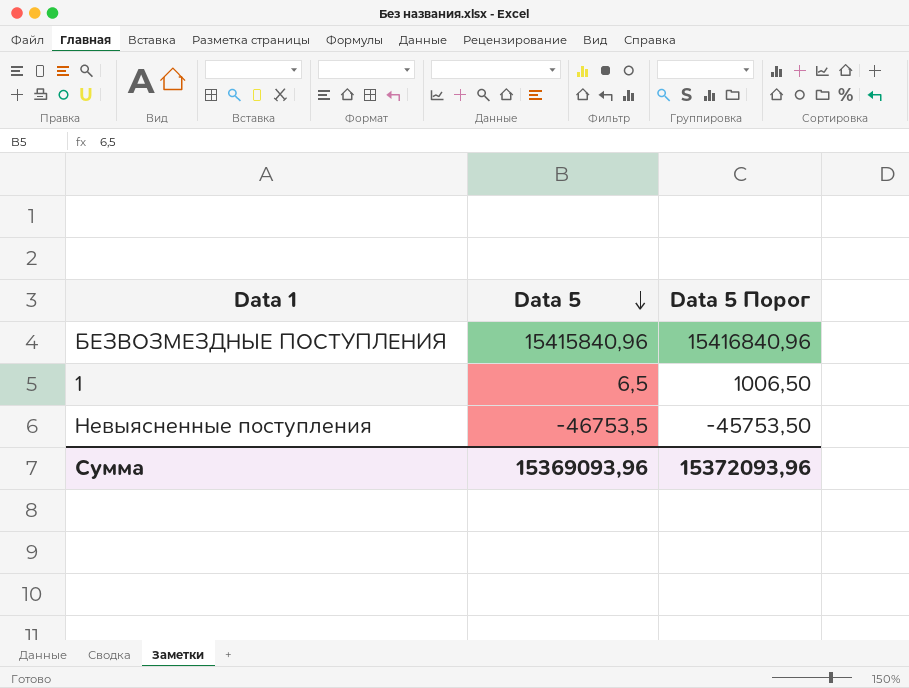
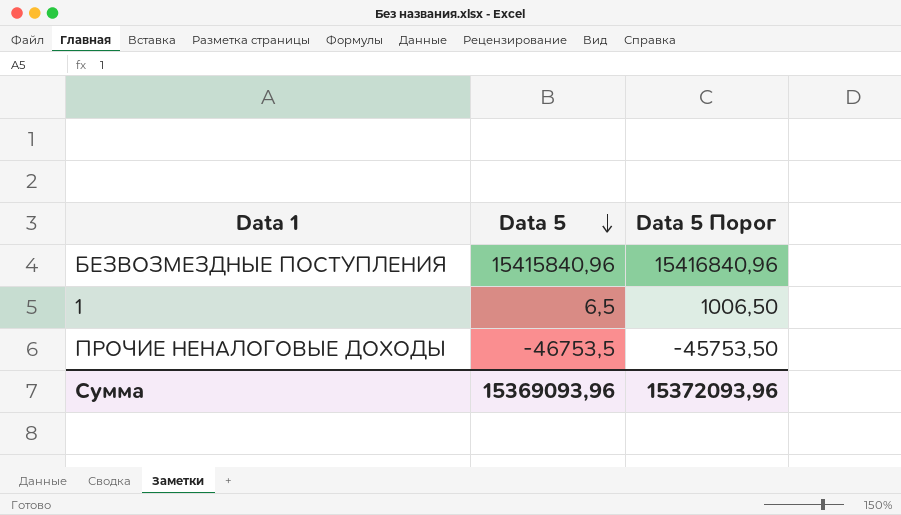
row Невыясненные поступления: -46753,5 | -45753,50 -> none
row ПРОЧИЕ НЕНАЛОГОВЫЕ ДОХОДЫ: none -> -46753,5 | -45753,50

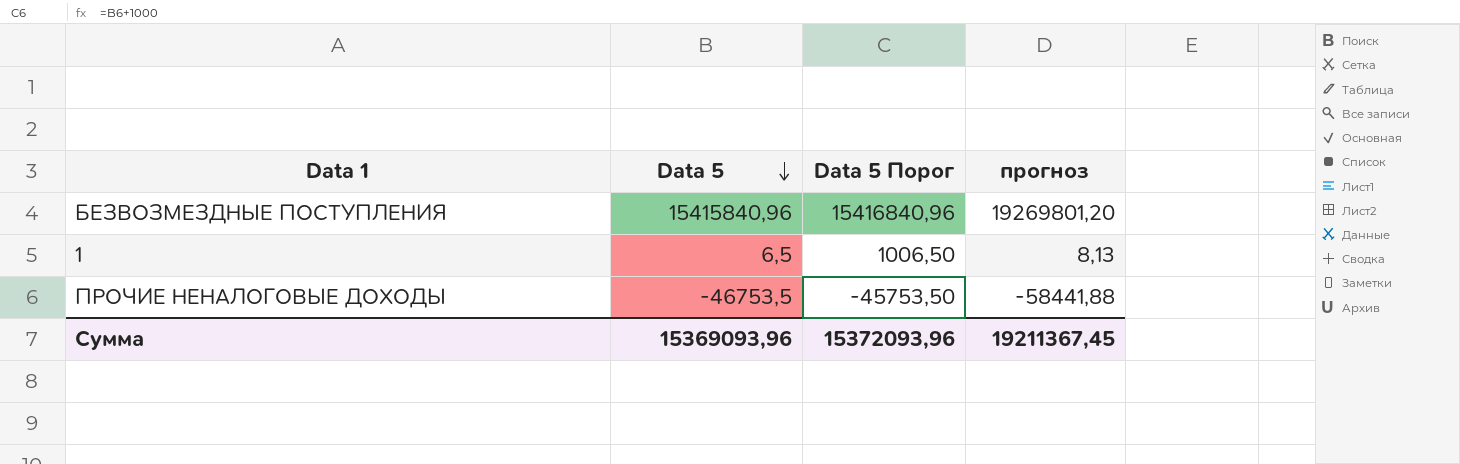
column прогноз | formula: none -> [Data 5] * 1,25

